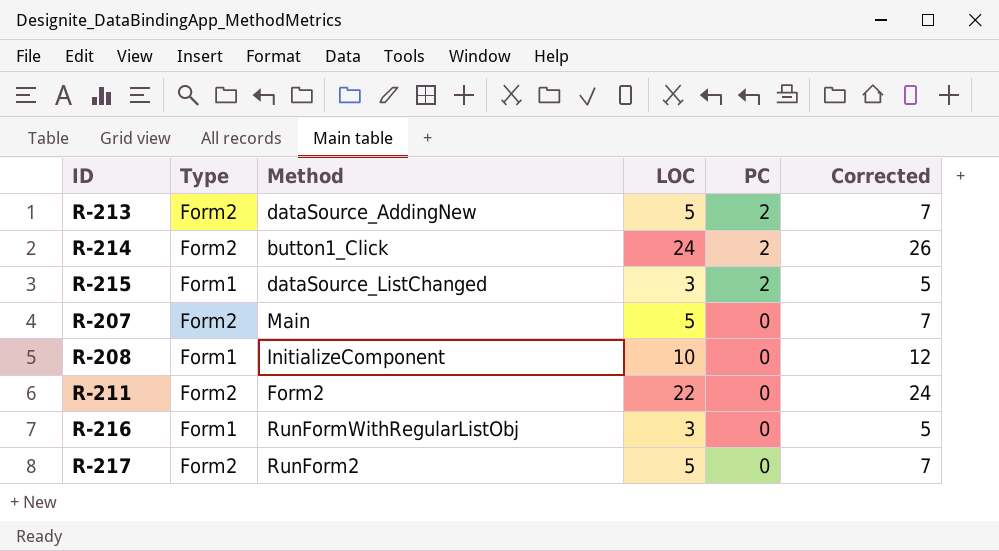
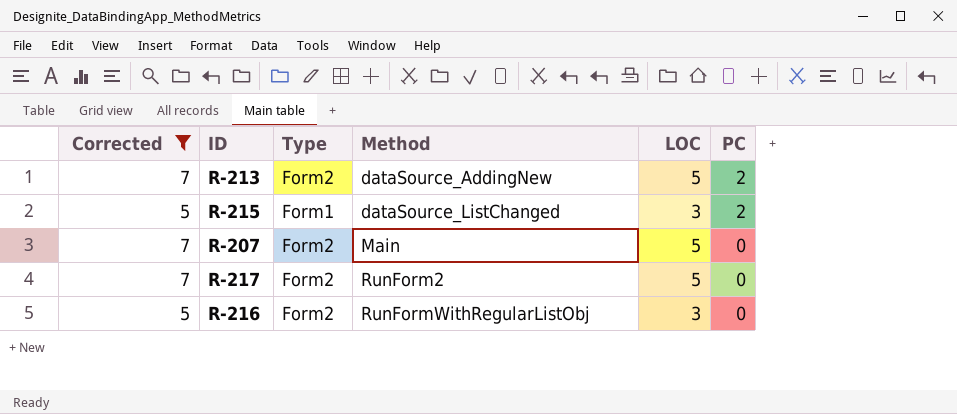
filter: none -> Corrected <= 7
row order: PC descending -> Method ascending
column Corrected | position: 6 -> 1
R-216 | Type: Form1 -> Form2

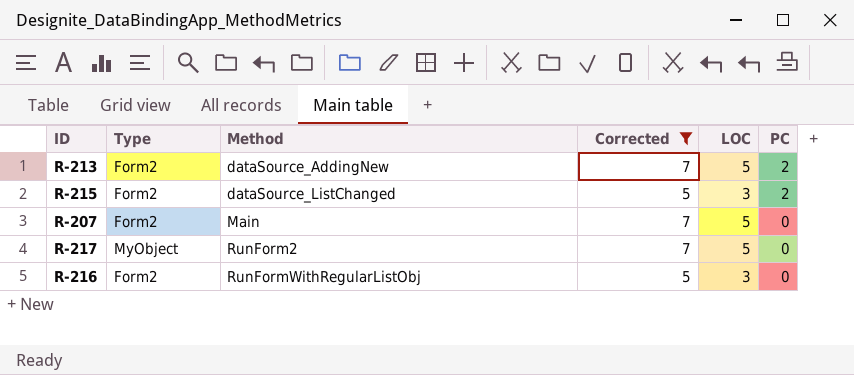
column Corrected | position: 1 -> 4
R-215 | Type: Form1 -> Form2
R-217 | Type: Form2 -> MyObject

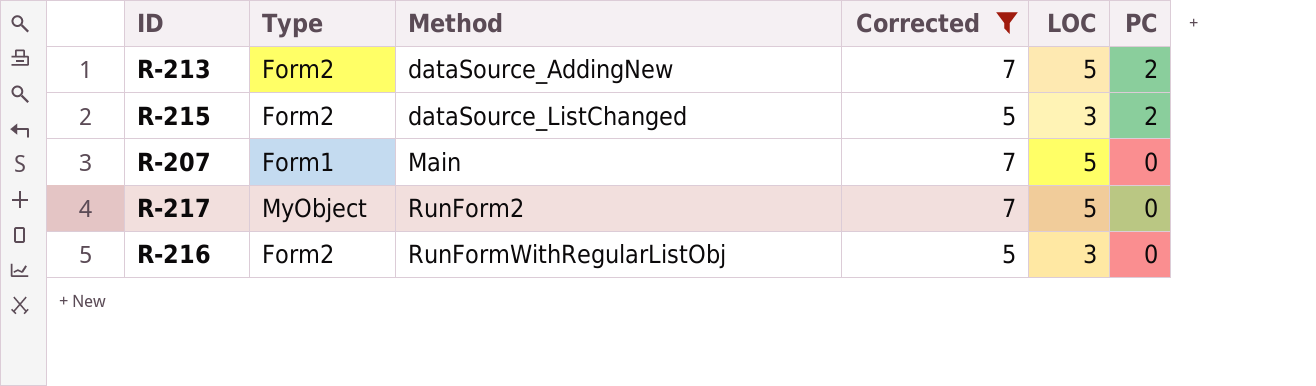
R-207 | Type: Form2 -> Form1

